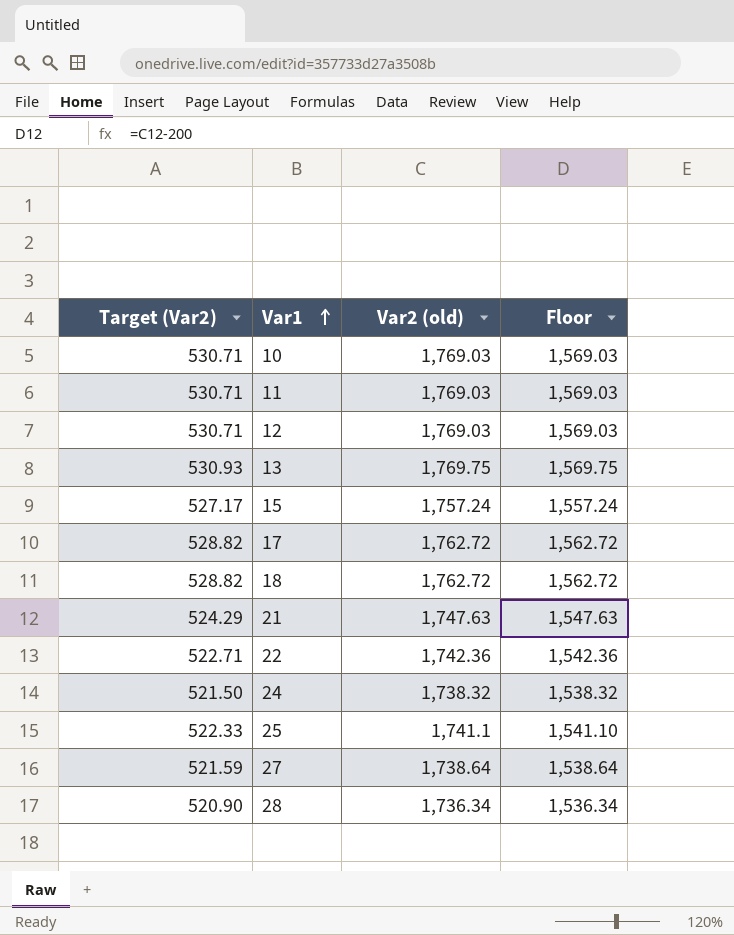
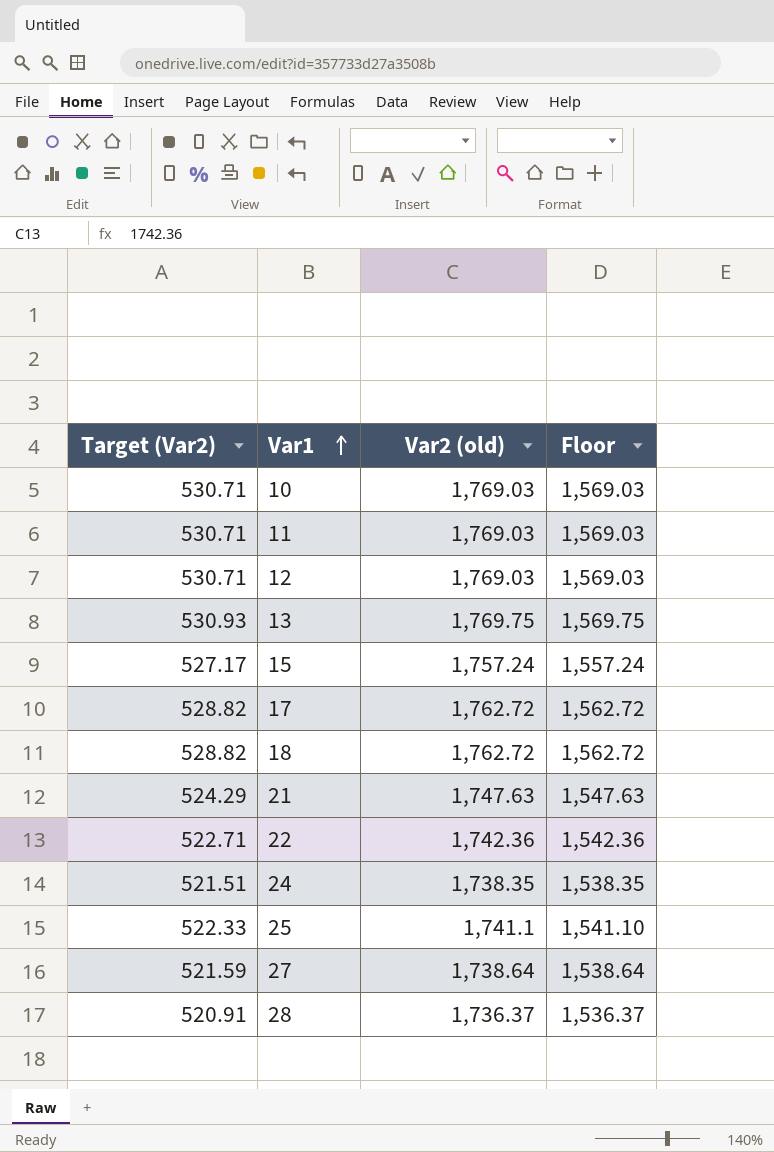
24 | Target (Var2): 521.50 -> 521.51
24 | Var2 (old): 1,738.32 -> 1,738.35
24 | Floor: 1,538.32 -> 1,538.35
28 | Target (Var2): 520.90 -> 520.91
28 | Var2 (old): 1,736.34 -> 1,736.37
28 | Floor: 1,536.34 -> 1,536.37

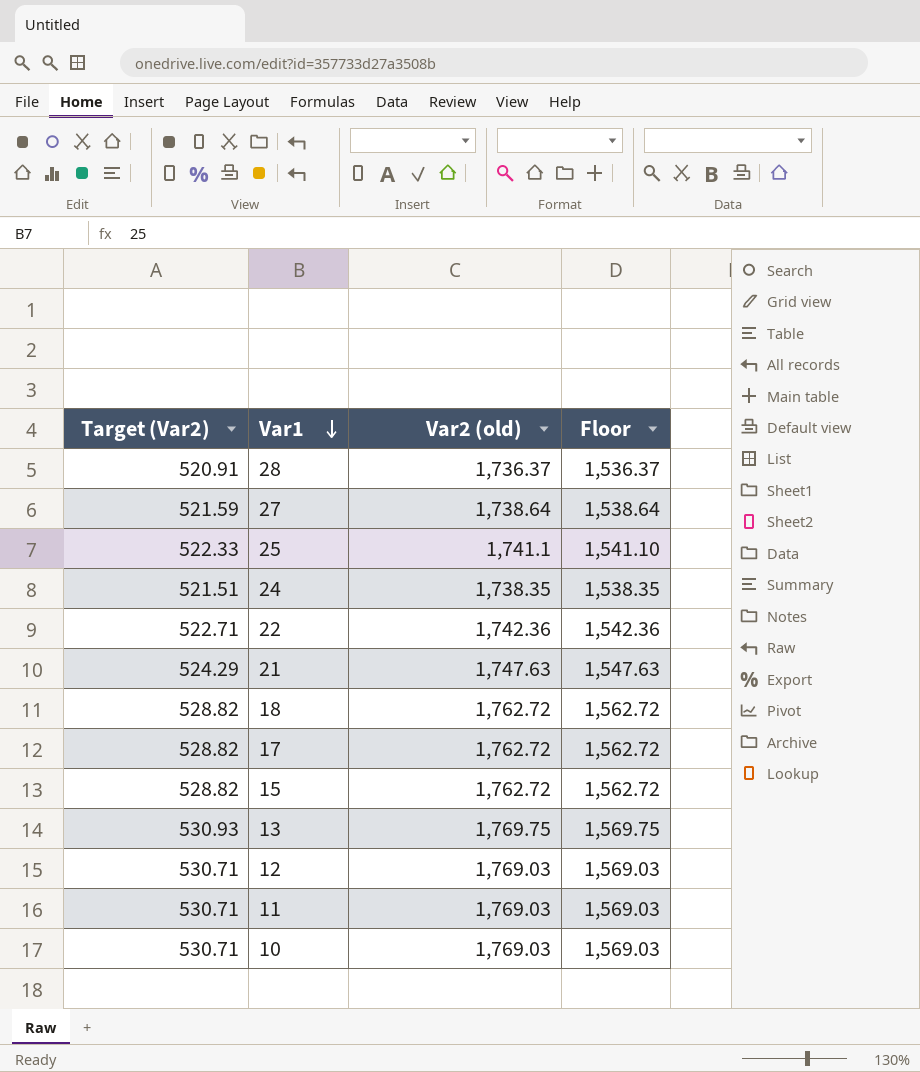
row order: Var1 ascending -> Var1 descending
15 | Target (Var2): 527.17 -> 528.82
15 | Var2 (old): 1,757.24 -> 1,762.72
15 | Floor: 1,557.24 -> 1,562.72

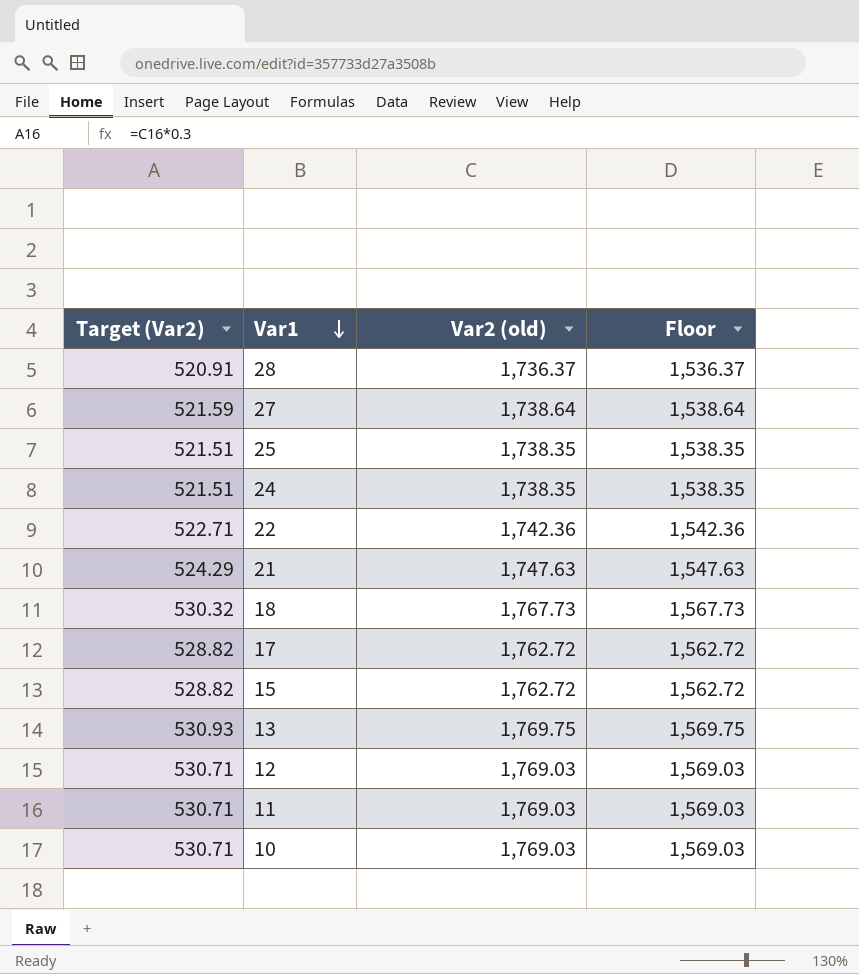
25 | Target (Var2): 522.33 -> 521.51
25 | Var2 (old): 1,741.1 -> 1,738.35
25 | Floor: 1,541.10 -> 1,538.35
18 | Target (Var2): 528.82 -> 530.32
18 | Var2 (old): 1,762.72 -> 1,767.73
18 | Floor: 1,562.72 -> 1,567.73

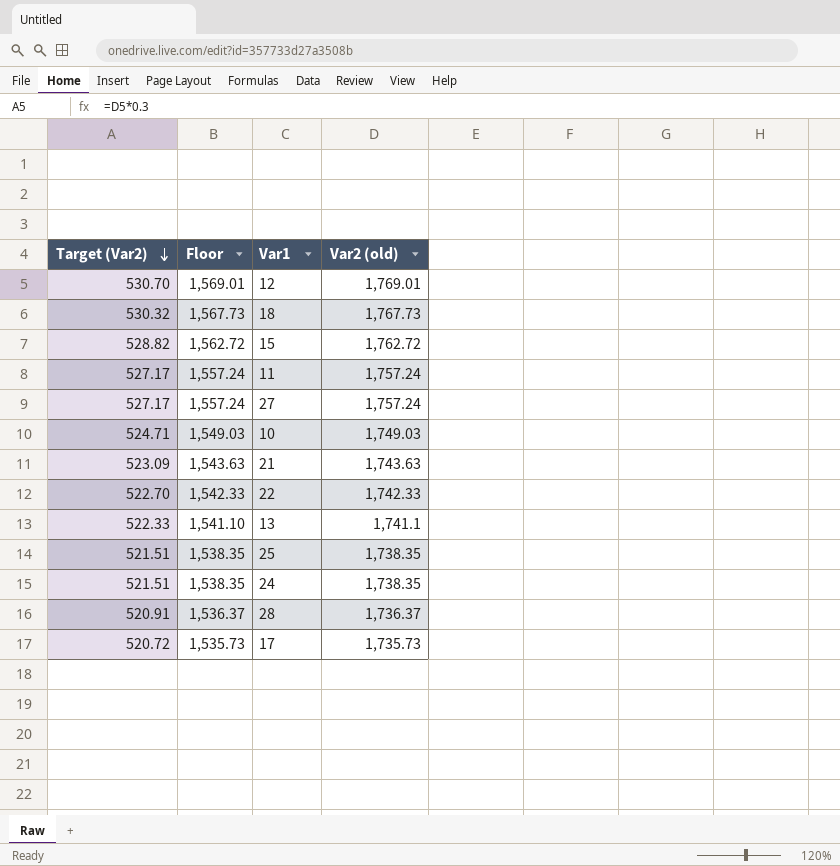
row order: Var1 descending -> Target (Var2) descending
column Floor | position: 4 -> 2
12 | Target (Var2): 530.71 -> 530.70
12 | Floor: 1,569.03 -> 1,569.01
12 | Var2 (old): 1,769.03 -> 1,769.01
11 | Target (Var2): 530.71 -> 527.17
11 | Floor: 1,569.03 -> 1,557.24
11 | Var2 (old): 1,769.03 -> 1,757.24
27 | Target (Var2): 521.59 -> 527.17
27 | Floor: 1,538.64 -> 1,557.24
27 | Var2 (old): 1,738.64 -> 1,757.24
10 | Target (Var2): 530.71 -> 524.71
10 | Floor: 1,569.03 -> 1,549.03
10 | Var2 (old): 1,769.03 -> 1,749.03
21 | Target (Var2): 524.29 -> 523.09
21 | Floor: 1,547.63 -> 1,543.63
21 | Var2 (old): 1,747.63 -> 1,743.63
22 | Target (Var2): 522.71 -> 522.70
22 | Floor: 1,542.36 -> 1,542.33
22 | Var2 (old): 1,742.36 -> 1,742.33
13 | Target (Var2): 530.93 -> 522.33
13 | Floor: 1,569.75 -> 1,541.10
13 | Var2 (old): 1,769.75 -> 1,741.1
17 | Target (Var2): 528.82 -> 520.72
17 | Floor: 1,562.72 -> 1,535.73
17 | Var2 (old): 1,762.72 -> 1,735.73

